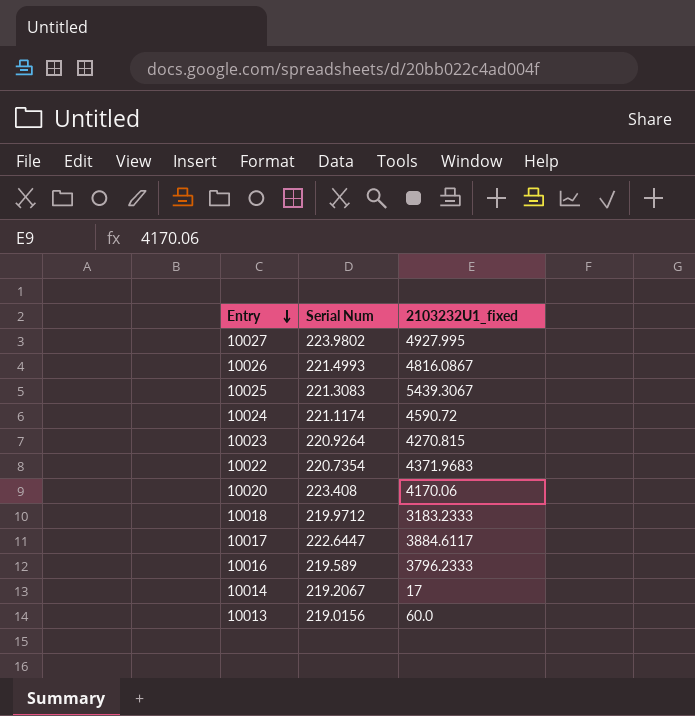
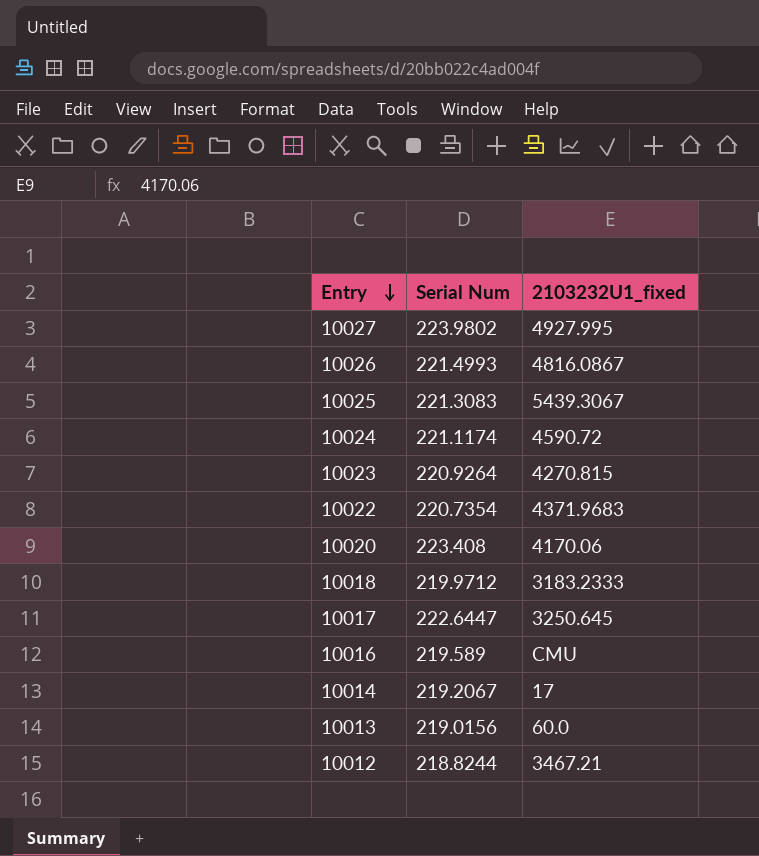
10017 | 2103232U1_fixed: 3884.6117 -> 3250.645
10016 | 2103232U1_fixed: 3796.2333 -> CMU
row 10012: none -> 218.8244 | 3467.21

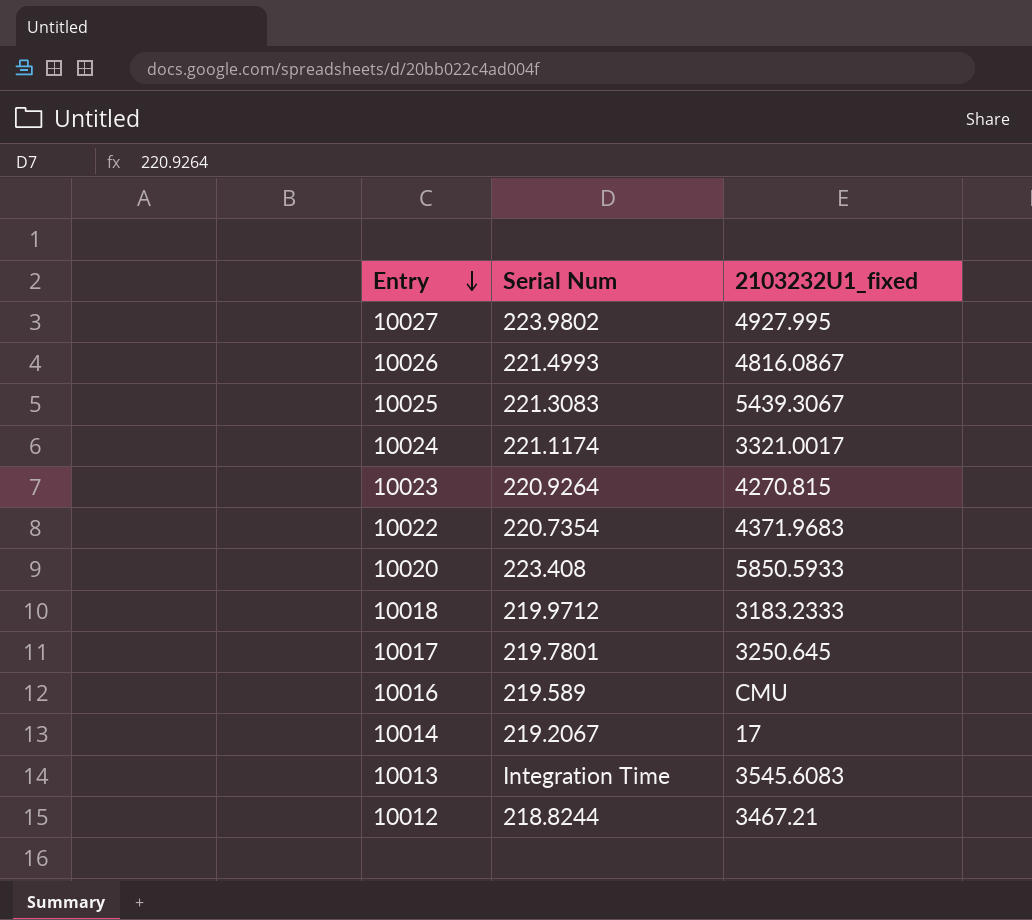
10024 | 2103232U1_fixed: 4590.72 -> 3321.0017
10020 | 2103232U1_fixed: 4170.06 -> 5850.5933
10017 | Serial Num: 222.6447 -> 219.7801
10013 | Serial Num: 219.0156 -> Integration Time
10013 | 2103232U1_fixed: 60.0 -> 3545.6083

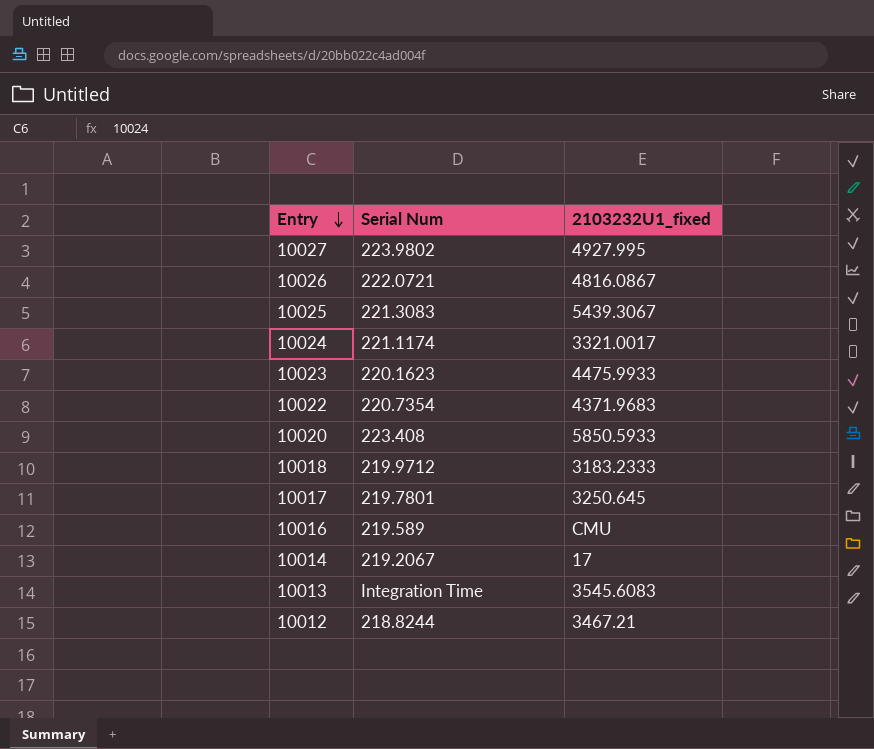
10026 | Serial Num: 221.4993 -> 222.0721
10023 | Serial Num: 220.9264 -> 220.1623
10023 | 2103232U1_fixed: 4270.815 -> 4475.9933

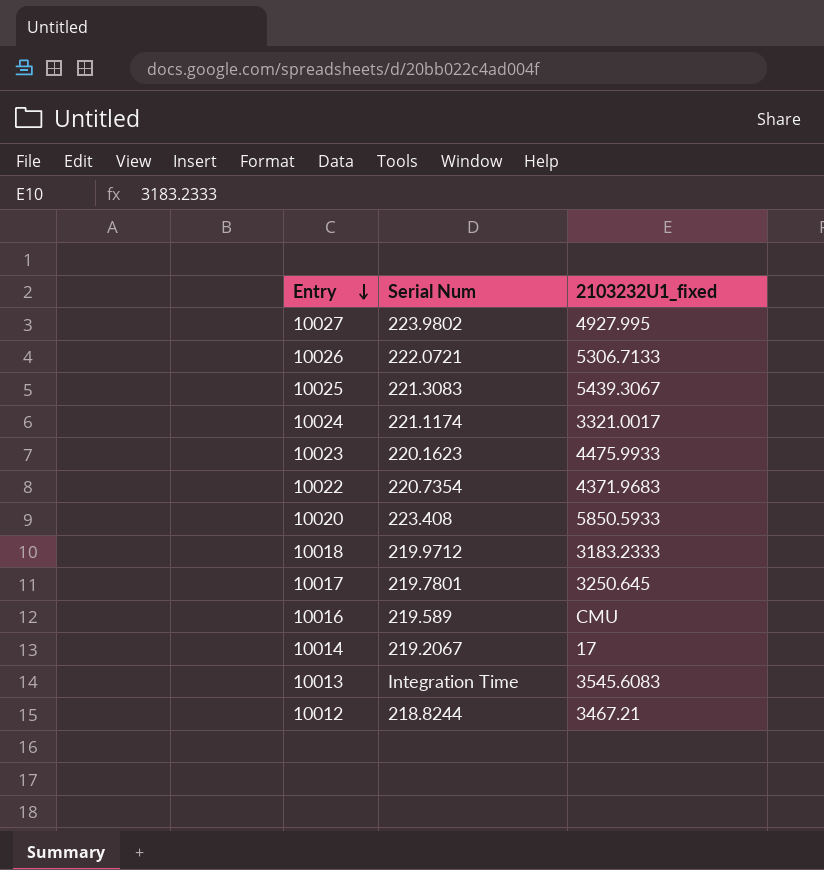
10026 | 2103232U1_fixed: 4816.0867 -> 5306.7133

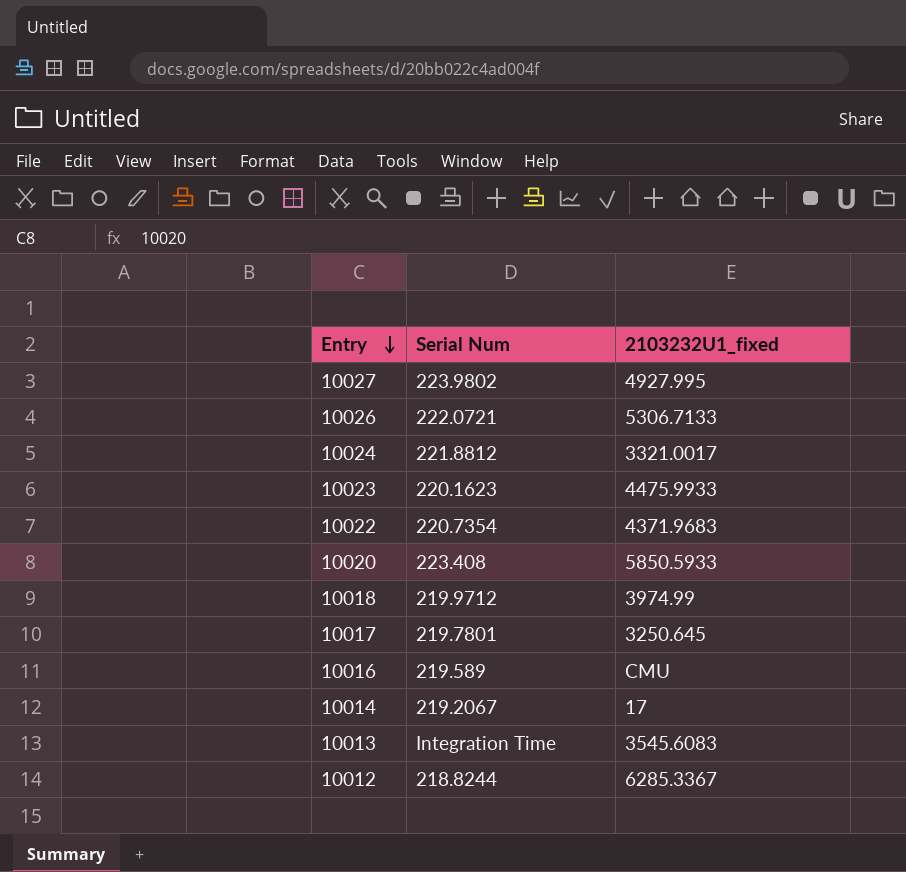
row 10025: 221.3083 | 5439.3067 -> none
10024 | Serial Num: 221.1174 -> 221.8812
10018 | 2103232U1_fixed: 3183.2333 -> 3974.99
10012 | 2103232U1_fixed: 3467.21 -> 6285.3367

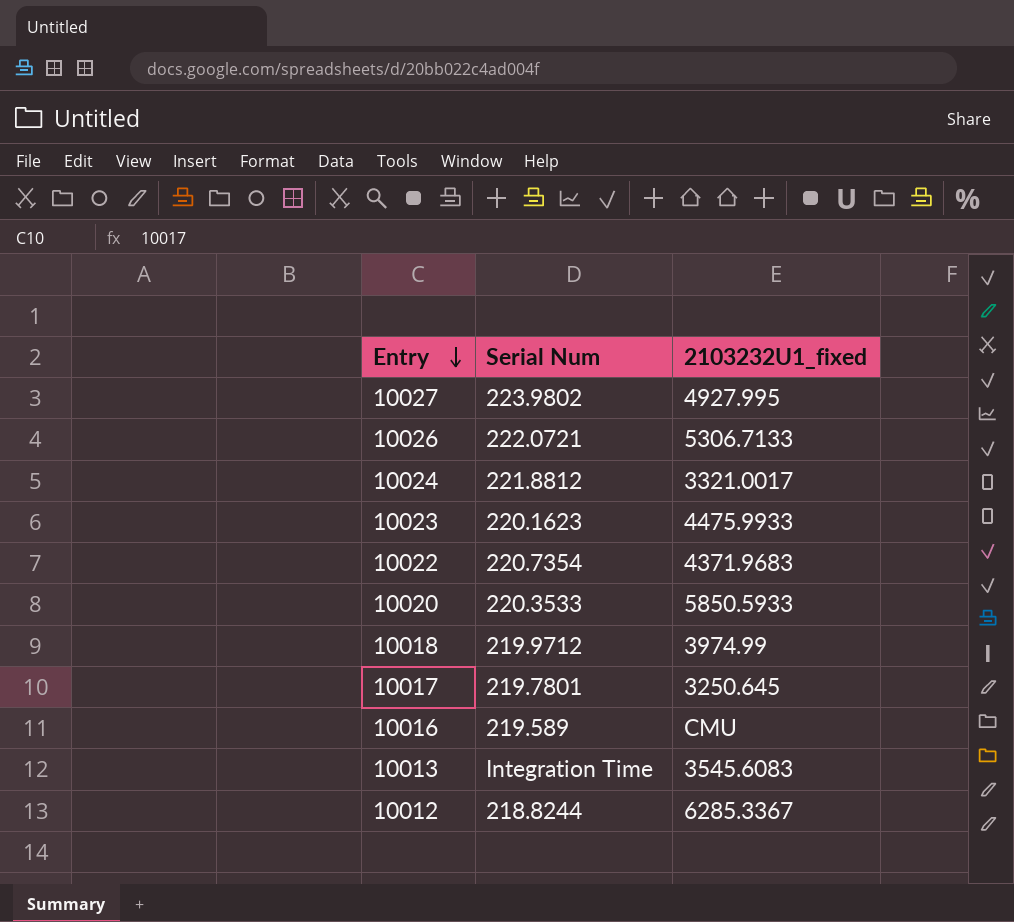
row 10014: 219.2067 | 17 -> none
10020 | Serial Num: 223.408 -> 220.3533

